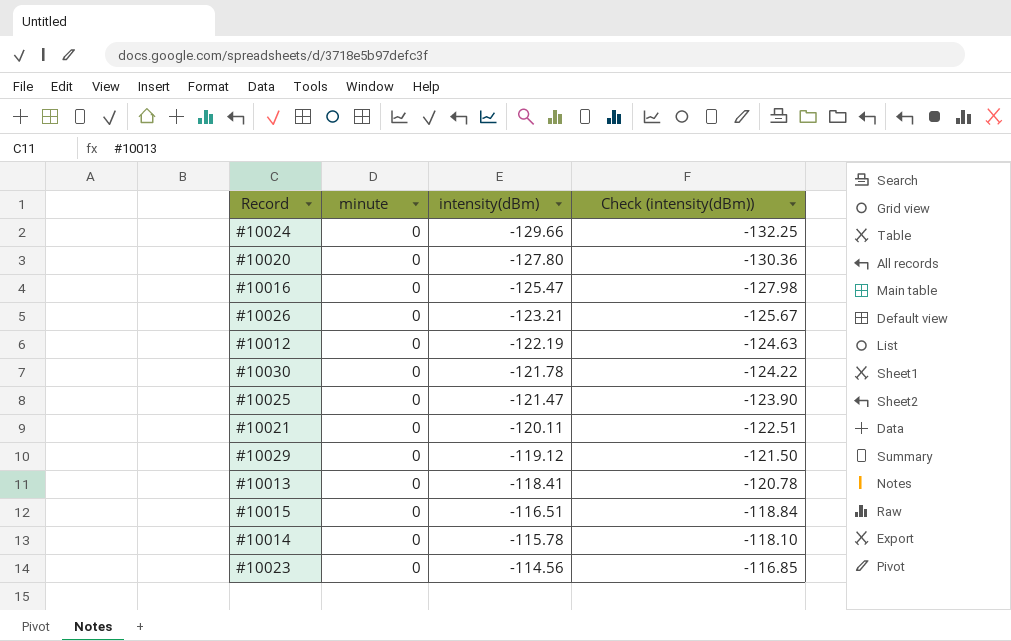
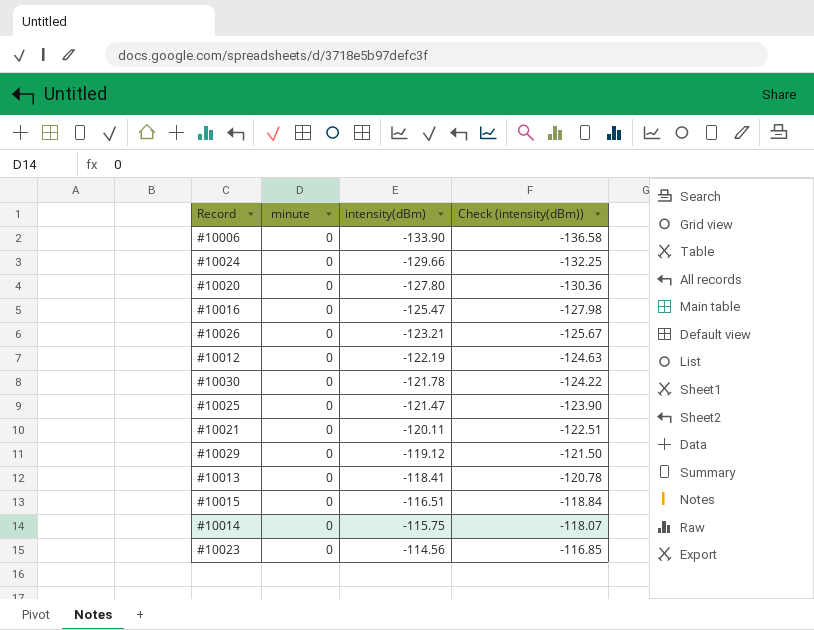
row #10006: none -> 0 | -133.90 | -136.58
#10014 | intensity(dBm): -115.78 -> -115.75
#10014 | Check (intensity(dBm)): -118.10 -> -118.07

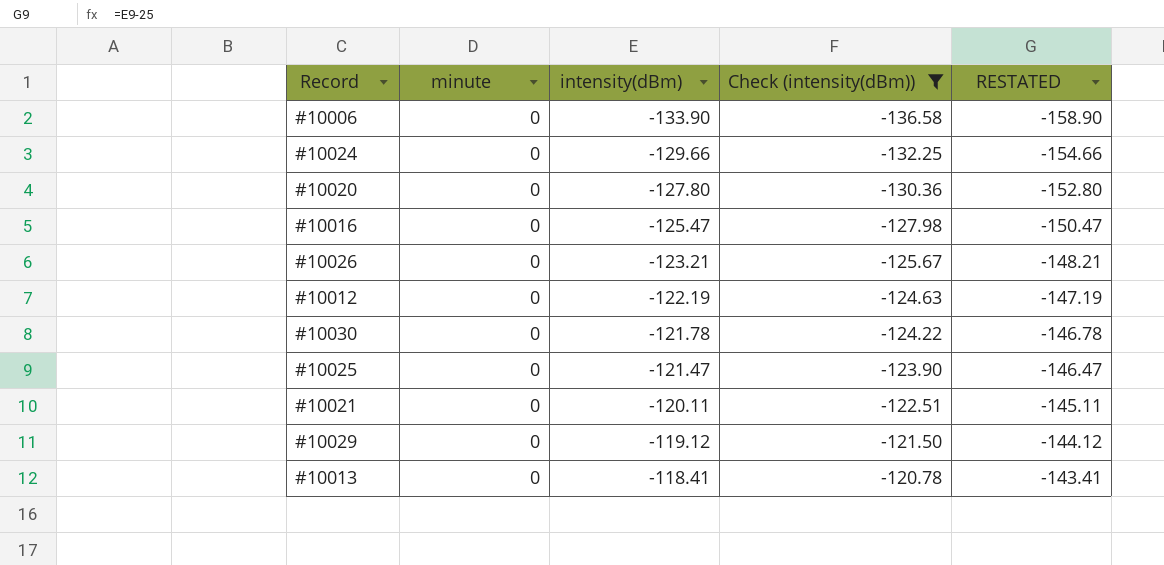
filter: none -> Check (intensity(dBm)) <= -120.78
column RESTATED | formula: none -> [intensity(dBm)] - 25

